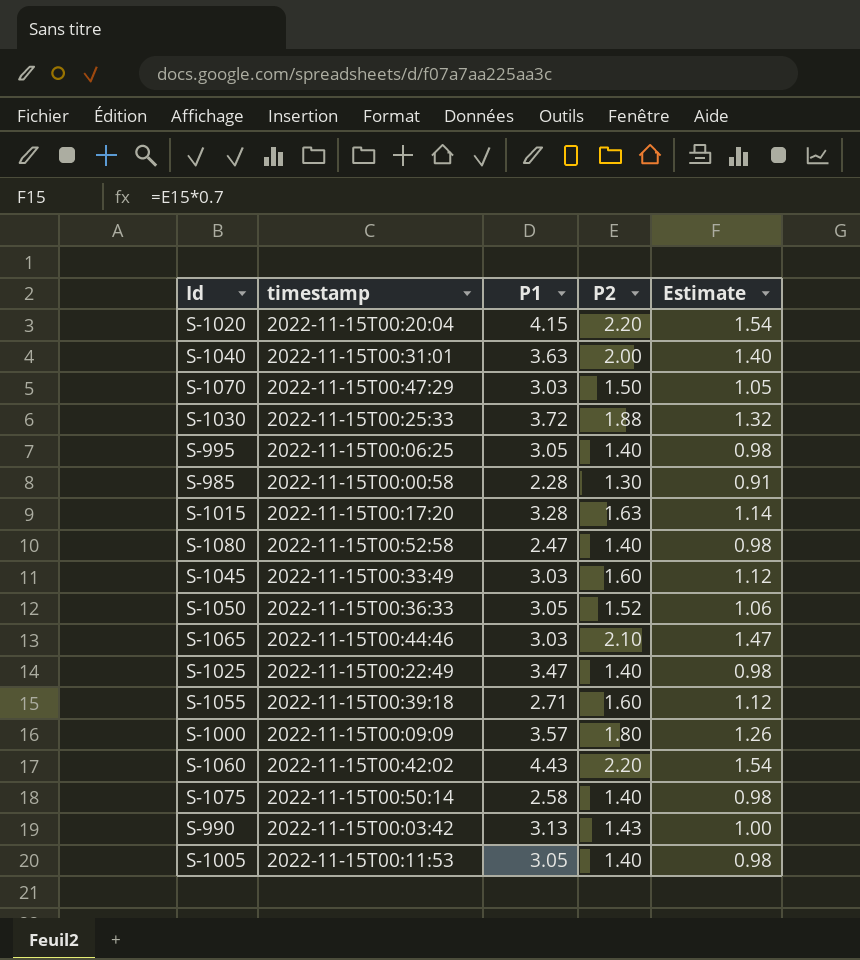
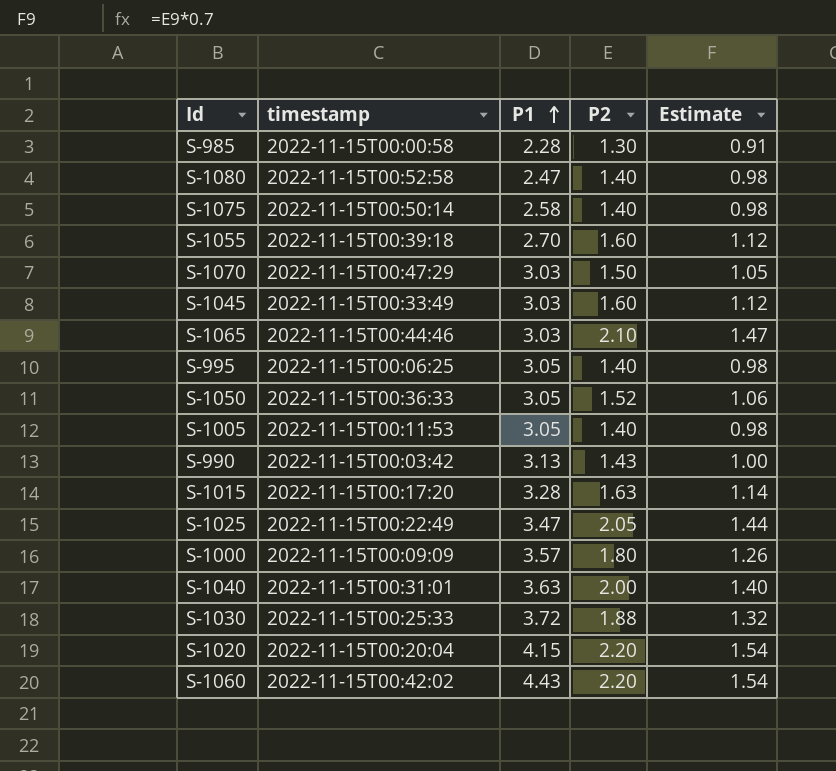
row order: none -> P1 ascending
S-1055 | P1: 2.71 -> 2.70
S-1025 | P2: 1.40 -> 2.05
S-1025 | Estimate: 0.98 -> 1.44

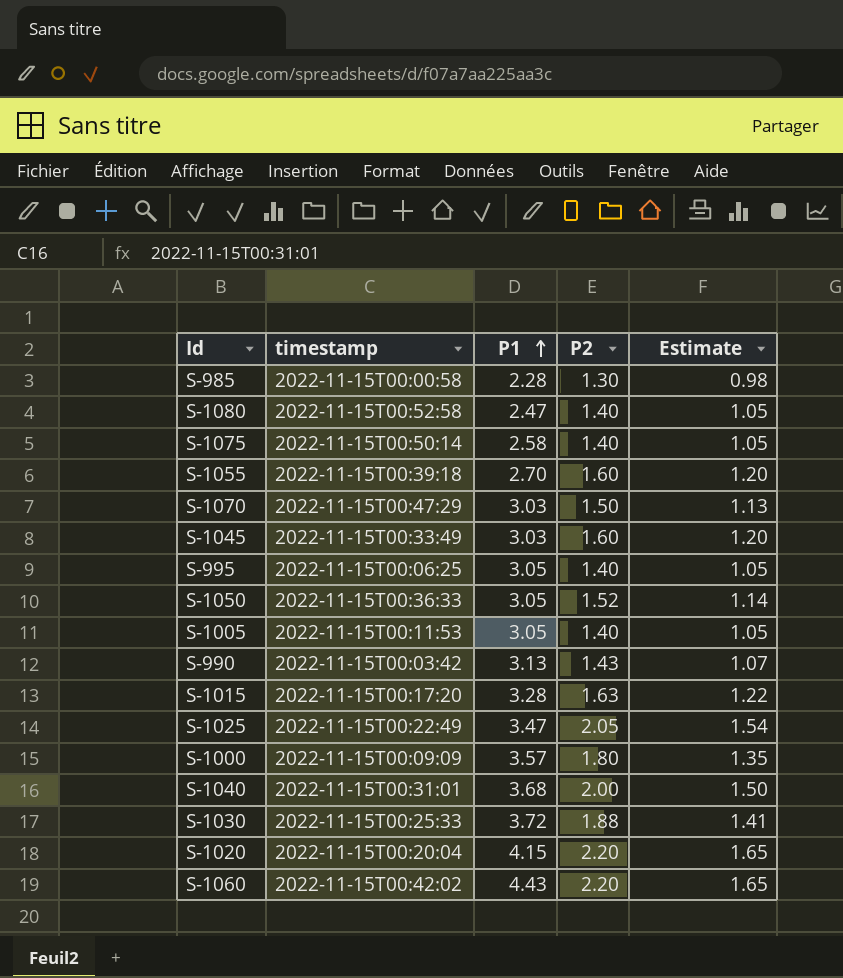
column Estimate | formula: [P2] * 0.7 -> [P2] * 0.75
row S-1065: 2022-11-15T00:44:46 | 3.03 | 2.10 | 1.47 -> none
S-1040 | P1: 3.63 -> 3.68

